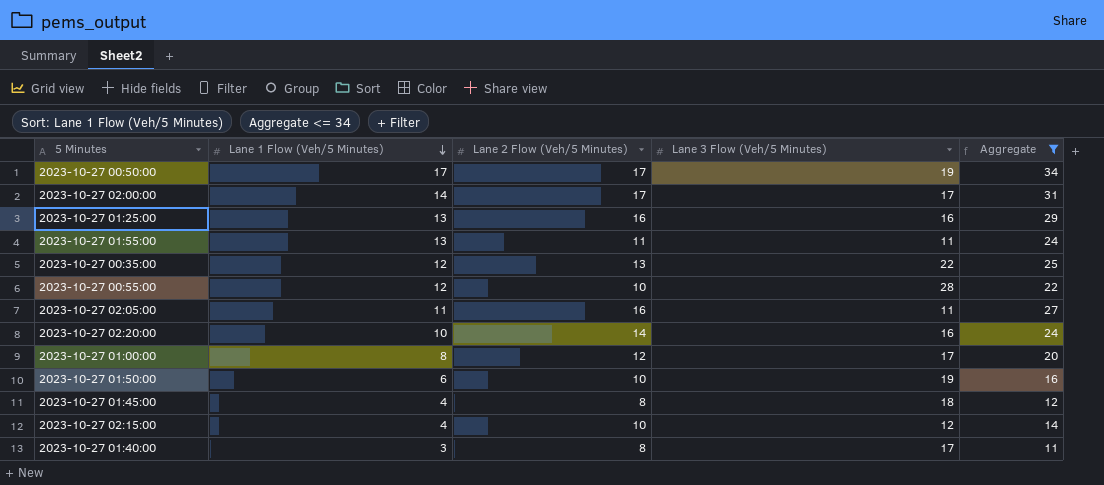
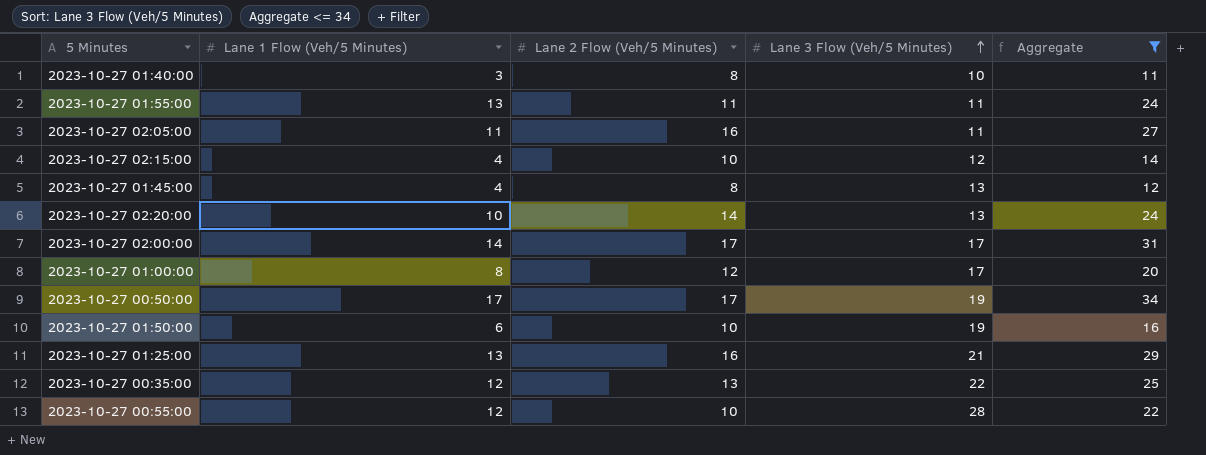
row order: Lane 1 Flow (Veh/5 Minutes) descending -> Lane 3 Flow (Veh/5 Minutes) ascending
2023-10-27 01:40:00 | Lane 3 Flow (Veh/5 Minutes): 17 -> 10
2023-10-27 01:45:00 | Lane 3 Flow (Veh/5 Minutes): 18 -> 13
2023-10-27 02:20:00 | Lane 3 Flow (Veh/5 Minutes): 16 -> 13
2023-10-27 01:25:00 | Lane 3 Flow (Veh/5 Minutes): 16 -> 21

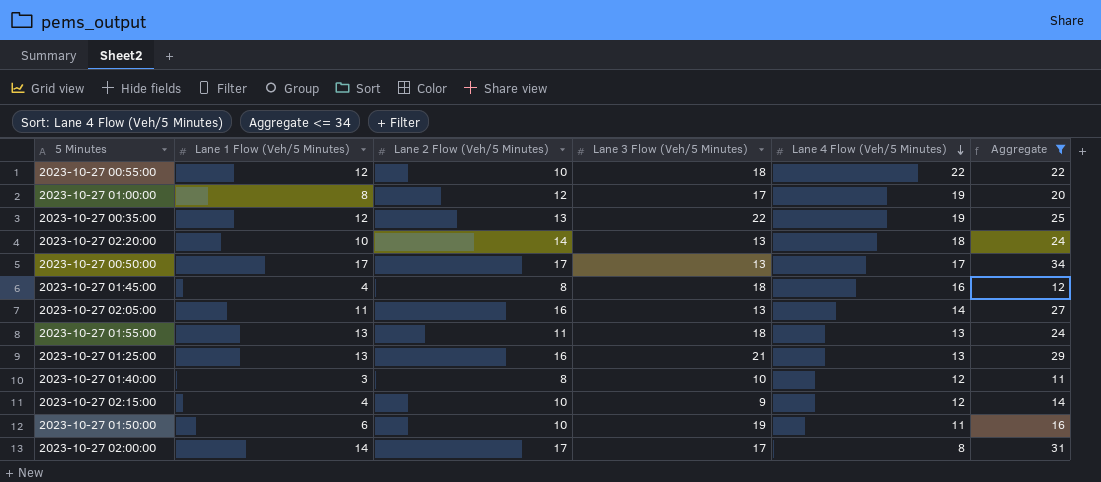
row order: Lane 3 Flow (Veh/5 Minutes) ascending -> Lane 4 Flow (Veh/5 Minutes) descending
column Lane 4 Flow (Veh/5 Minutes) | position: none -> 5
2023-10-27 00:55:00 | Lane 3 Flow (Veh/5 Minutes): 28 -> 18
2023-10-27 00:50:00 | Lane 3 Flow (Veh/5 Minutes): 19 -> 13
2023-10-27 01:45:00 | Lane 3 Flow (Veh/5 Minutes): 13 -> 18
2023-10-27 02:05:00 | Lane 3 Flow (Veh/5 Minutes): 11 -> 13
2023-10-27 01:55:00 | Lane 3 Flow (Veh/5 Minutes): 11 -> 18
2023-10-27 02:15:00 | Lane 3 Flow (Veh/5 Minutes): 12 -> 9

